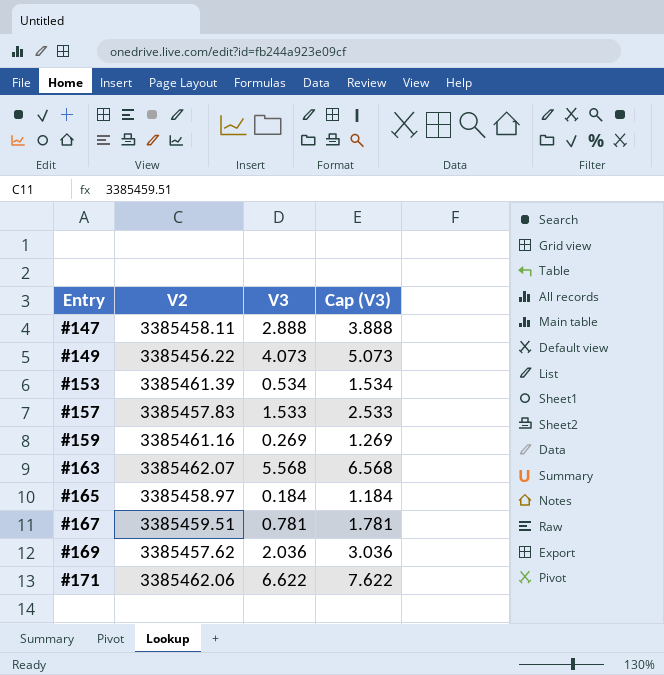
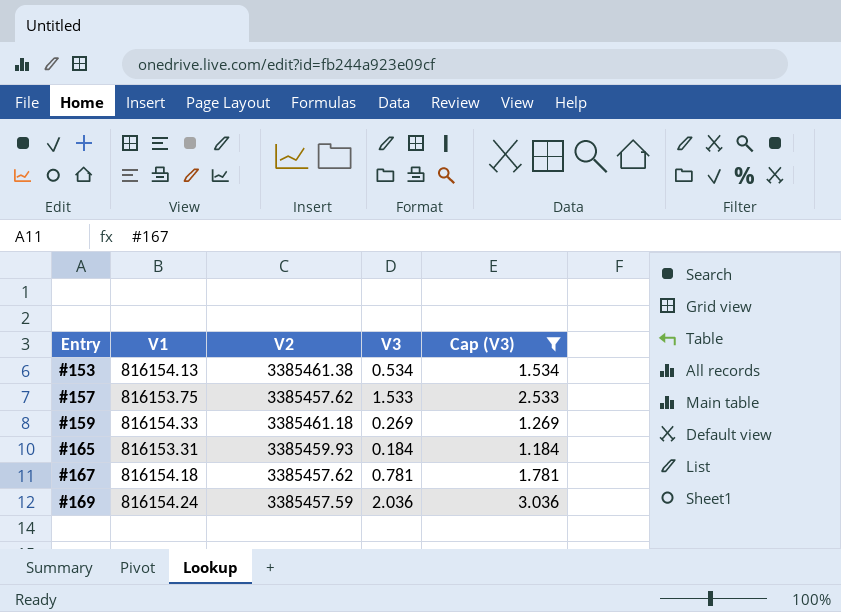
filter: none -> Cap (V3) <= 3.036
column V1 | position: none -> 2
#153 | V2: 3385461.39 -> 3385461.38
#157 | V2: 3385457.83 -> 3385457.62
#159 | V2: 3385461.16 -> 3385461.18
#165 | V2: 3385458.97 -> 3385459.93
#167 | V2: 3385459.51 -> 3385457.62
#169 | V2: 3385457.62 -> 3385457.59

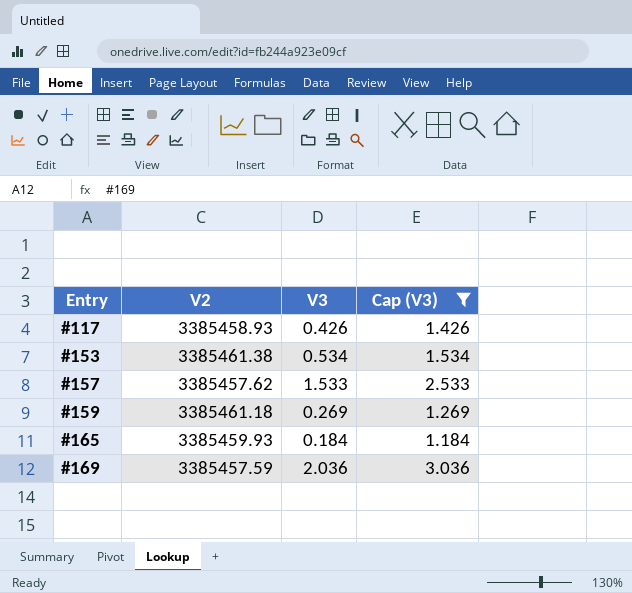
column V1 | position: 2 -> none
row #167: 816154.18 | 3385457.62 | 0.781 | 1.781 -> none
row #117: none -> 3385458.93 | 0.426 | 1.426

